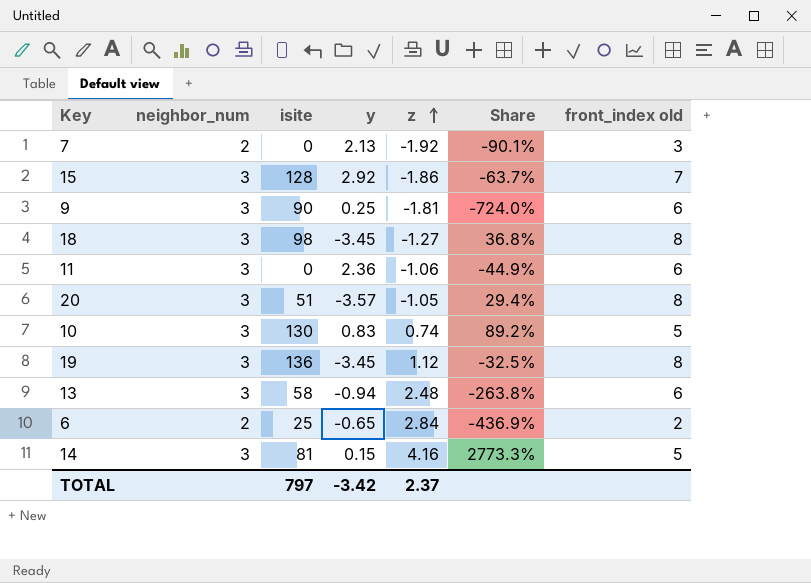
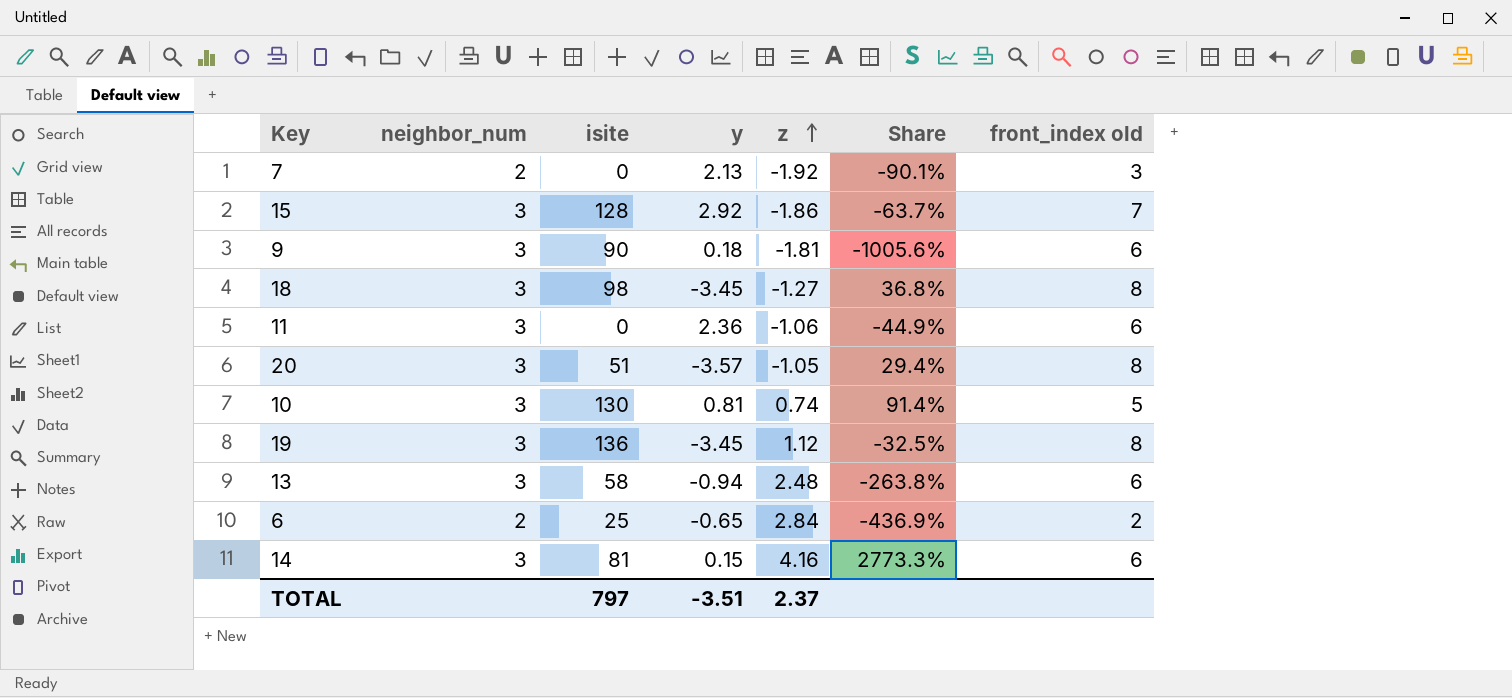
9 | y: 0.25 -> 0.18
9 | Share: -724.0% -> -1005.6%
10 | y: 0.83 -> 0.81
10 | Share: 89.2% -> 91.4%
14 | front_index old: 5 -> 6
TOTAL | y: -3.42 -> -3.51

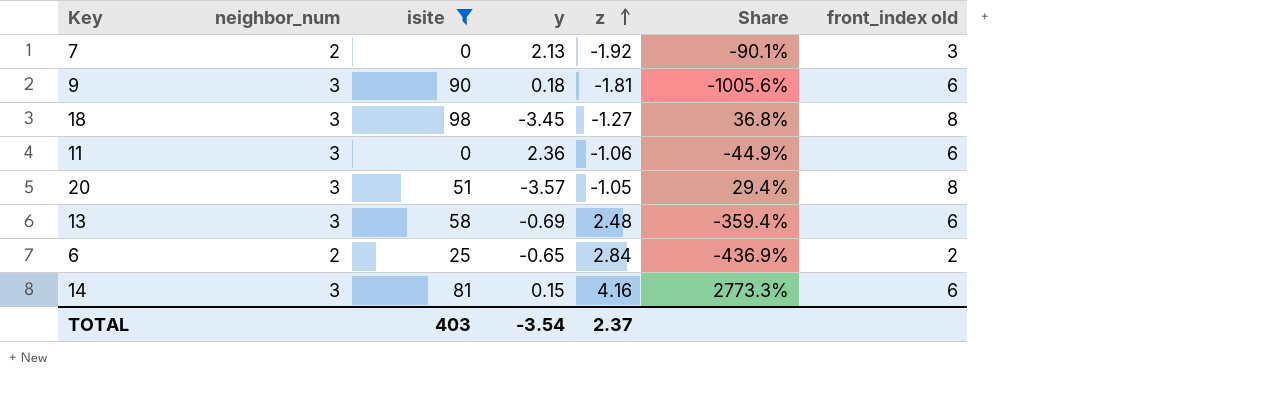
filter: none -> isite <= 98
13 | y: -0.94 -> -0.69
13 | Share: -263.8% -> -359.4%
TOTAL | isite: 797 -> 403
TOTAL | y: -3.51 -> -3.54

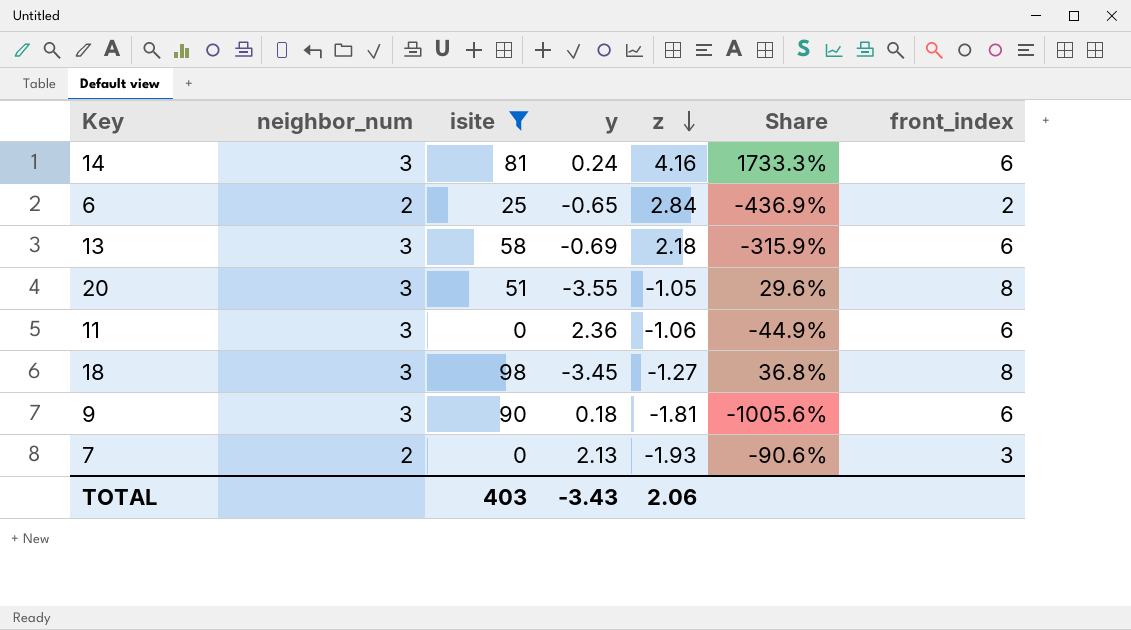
row order: z ascending -> z descending
column name: front_index old -> front_index
14 | y: 0.15 -> 0.24
14 | Share: 2773.3% -> 1733.3%
13 | z: 2.48 -> 2.18
13 | Share: -359.4% -> -315.9%
20 | y: -3.57 -> -3.55
20 | Share: 29.4% -> 29.6%
7 | z: -1.92 -> -1.93
7 | Share: -90.1% -> -90.6%
TOTAL | y: -3.54 -> -3.43
TOTAL | z: 2.37 -> 2.06

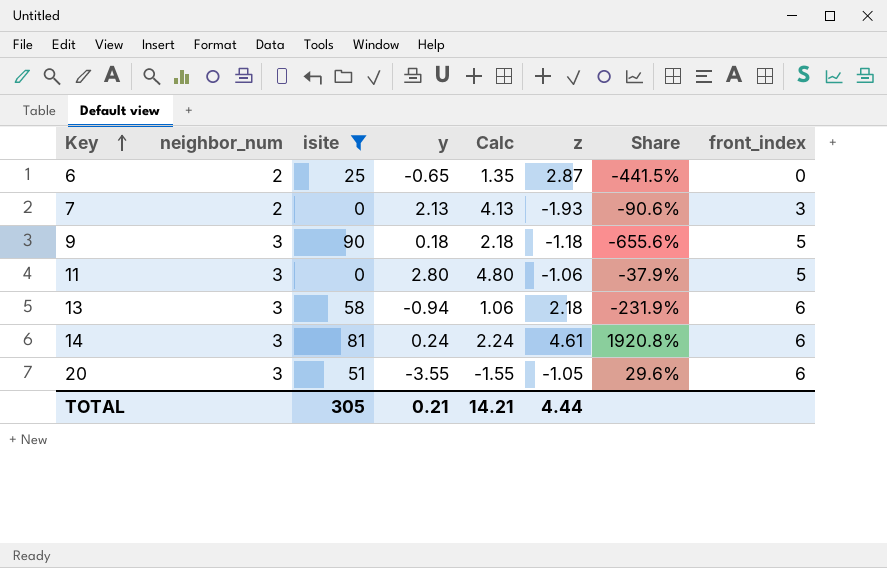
row order: z descending -> Key ascending
column Calc | formula: none -> [y] + 2
row 18: 3 | 98 | -3.45 | -1.27 | 36.8% | 8 -> none
6 | z: 2.84 -> 2.87
6 | Share: -436.9% -> -441.5%
6 | front_index: 2 -> 0
9 | z: -1.81 -> -1.18
9 | Share: -1005.6% -> -655.6%
9 | front_index: 6 -> 5
11 | y: 2.36 -> 2.80
11 | Share: -44.9% -> -37.9%
11 | front_index: 6 -> 5
13 | y: -0.69 -> -0.94
13 | Share: -315.9% -> -231.9%
14 | z: 4.16 -> 4.61
14 | Share: 1733.3% -> 1920.8%
20 | front_index: 8 -> 6
TOTAL | isite: 403 -> 305
TOTAL | y: -3.43 -> 0.21
TOTAL | z: 2.06 -> 4.44

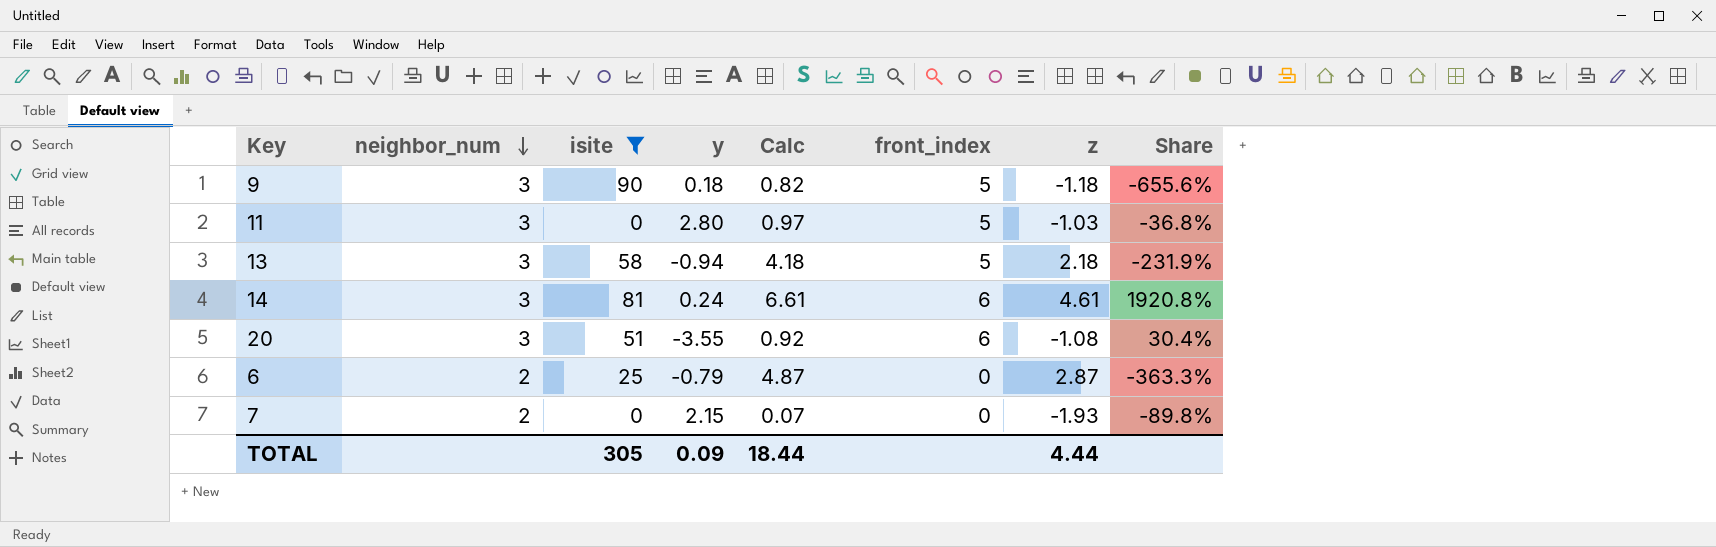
row order: Key ascending -> neighbor_num descending
column Calc | formula: [y] + 2 -> [z] + 2
column front_index | position: 8 -> 6
11 | z: -1.06 -> -1.03
11 | Share: -37.9% -> -36.8%
13 | front_index: 6 -> 5
20 | z: -1.05 -> -1.08
20 | Share: 29.6% -> 30.4%
6 | y: -0.65 -> -0.79
6 | Share: -441.5% -> -363.3%
7 | y: 2.13 -> 2.15
7 | front_index: 3 -> 0
7 | Share: -90.6% -> -89.8%
TOTAL | y: 0.21 -> 0.09
TOTAL | Calc: 14.21 -> 18.44

